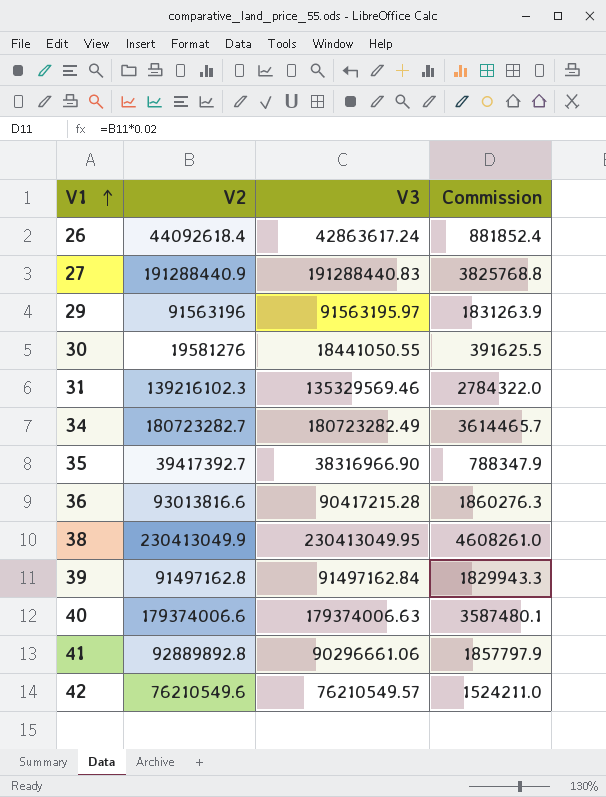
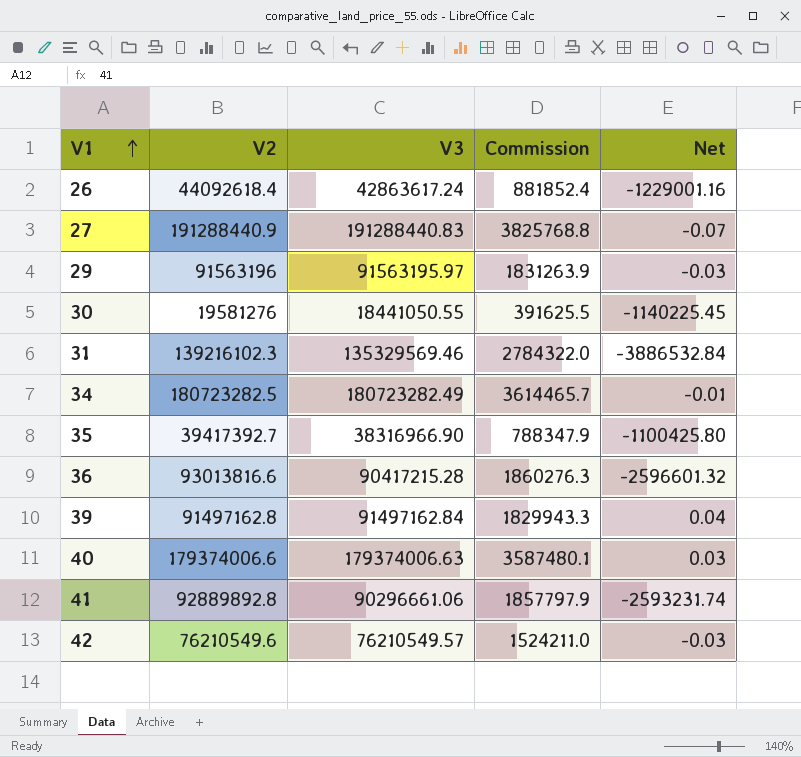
column Net | formula: none -> [V3] - [V2]
row 38: 230413049.9 | 230413049.95 | 4608261.0 -> none
34 | V2: 180723282.7 -> 180723282.5

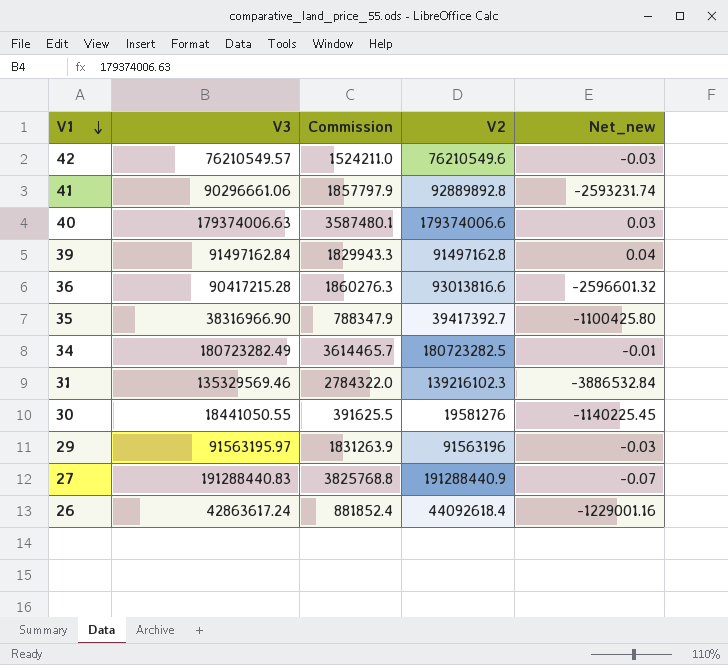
row order: V1 ascending -> V1 descending
column V2 | position: 2 -> 4
column name: Net -> Net_new

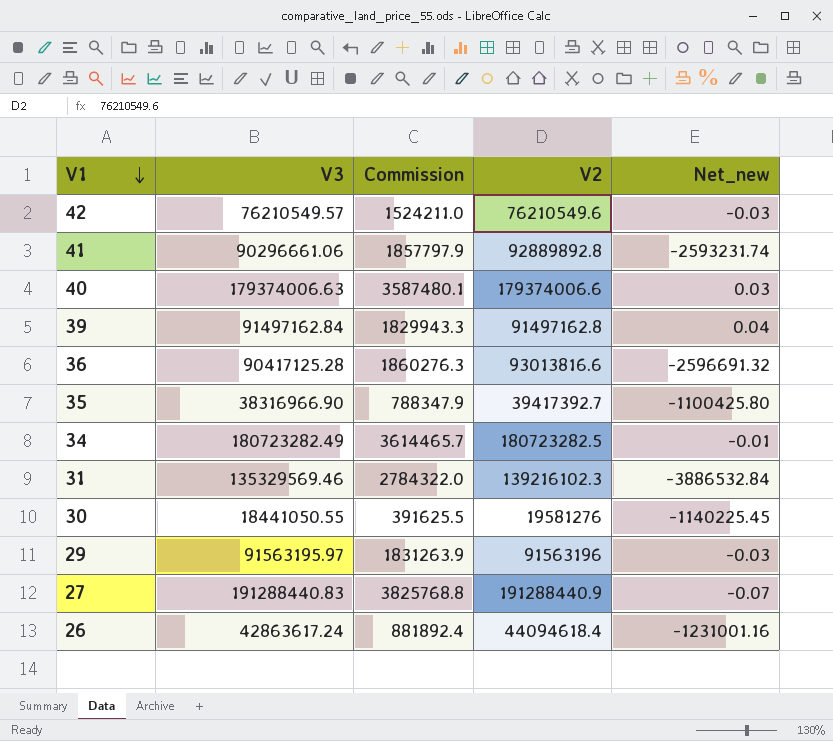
36 | V3: 90417215.28 -> 90417125.28
36 | Net_new: -2596601.32 -> -2596691.32
26 | Commission: 881852.4 -> 881892.4
26 | V2: 44092618.4 -> 44094618.4
26 | Net_new: -1229001.16 -> -1231001.16

